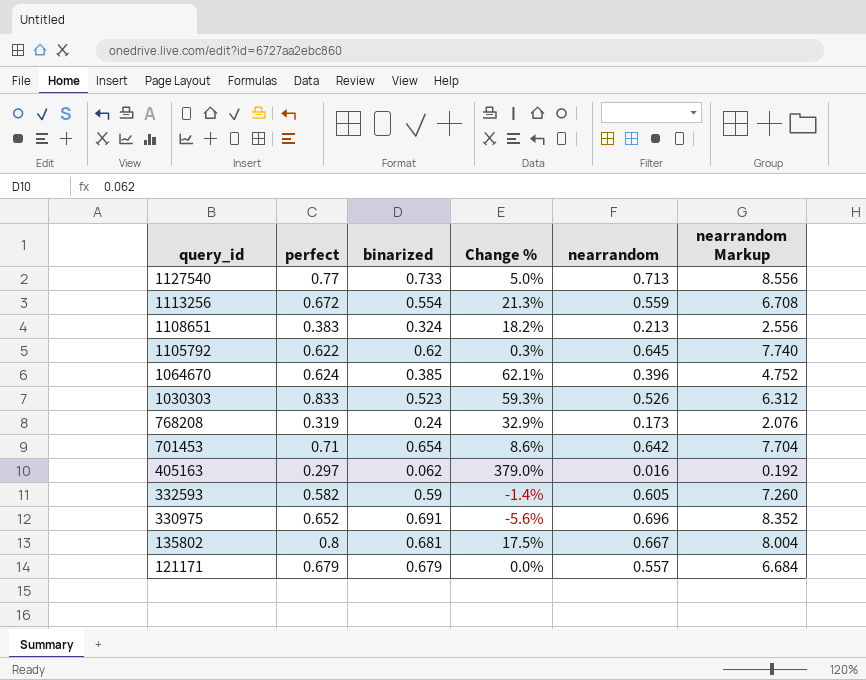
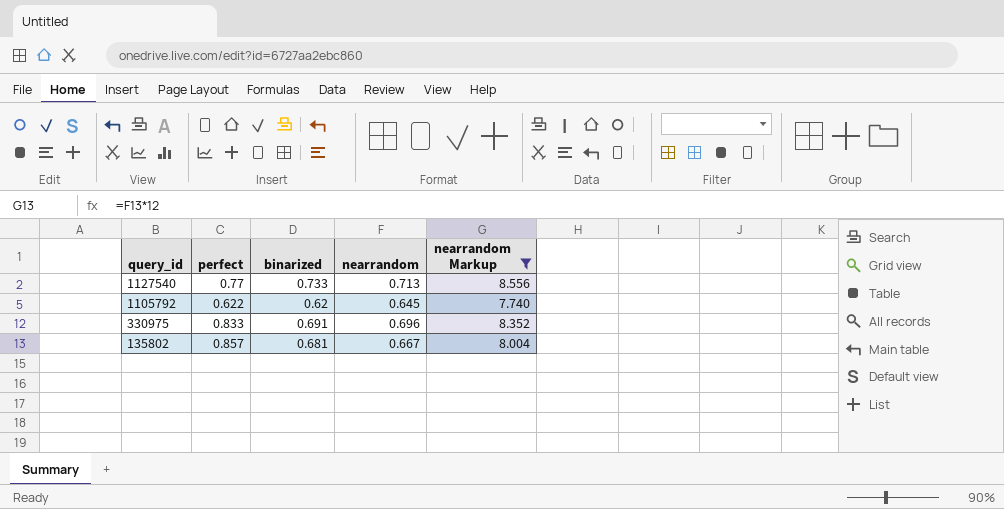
filter: none -> nearrandom Markup >= 7.740
column Change % | formula: ([perfect] - [binarized]) / [binarized] -> none
330975 | perfect: 0.652 -> 0.833
135802 | perfect: 0.8 -> 0.857

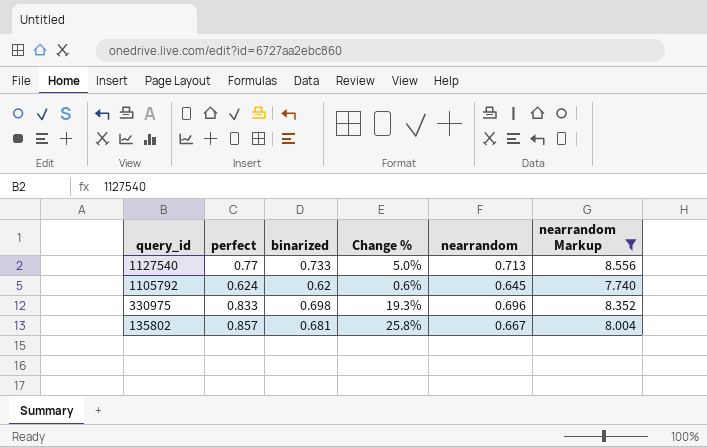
column Change % | formula: none -> ([perfect] - [binarized]) / [binarized]
1105792 | perfect: 0.622 -> 0.624
330975 | binarized: 0.691 -> 0.698

